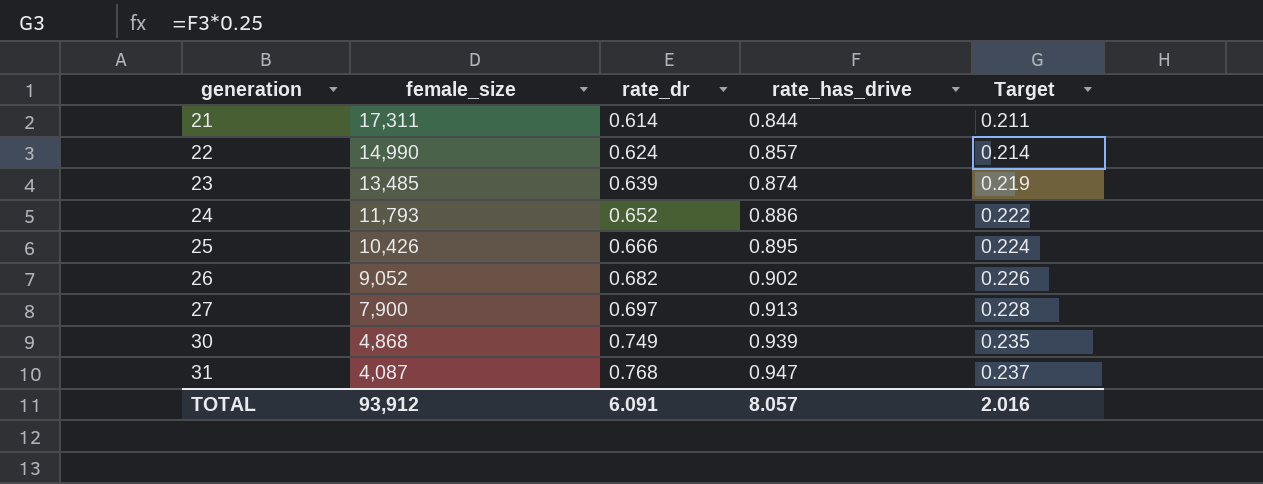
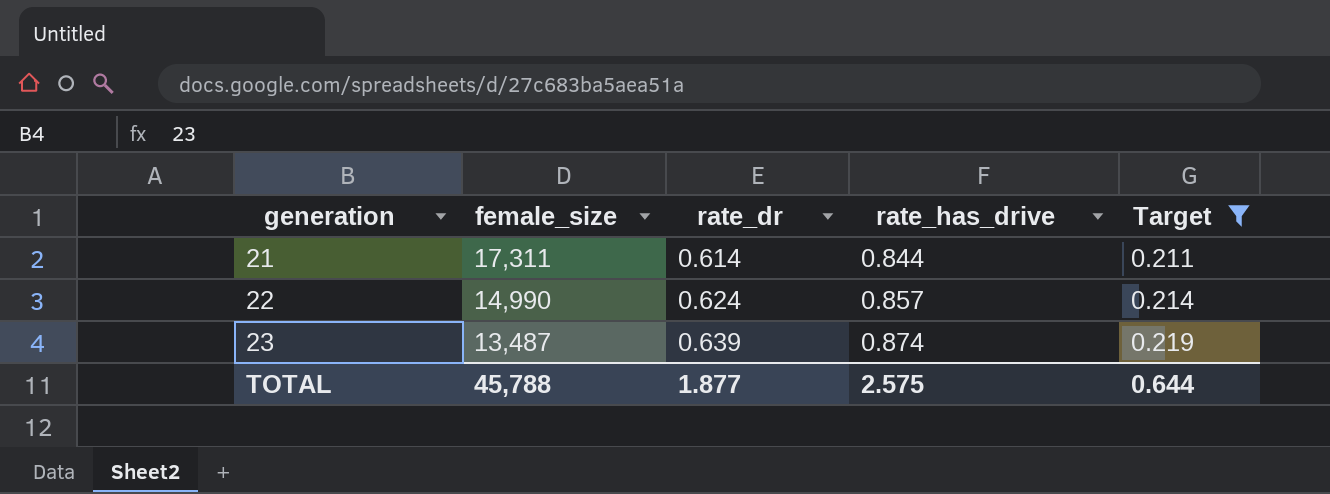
filter: none -> Target <= 0.219
23 | female_size: 13,485 -> 13,487
TOTAL | female_size: 93,912 -> 45,788
TOTAL | rate_dr: 6.091 -> 1.877
TOTAL | rate_has_drive: 8.057 -> 2.575
TOTAL | Target: 2.016 -> 0.644

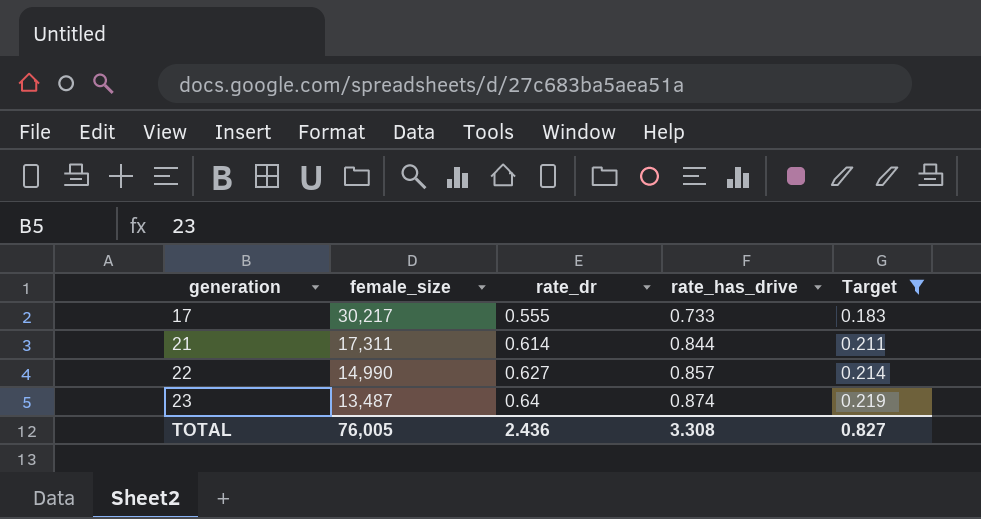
row 17: none -> 30,217 | 0.555 | 0.733 | 0.183
22 | rate_dr: 0.624 -> 0.627
23 | rate_dr: 0.639 -> 0.64
TOTAL | female_size: 45,788 -> 76,005
TOTAL | rate_dr: 1.877 -> 2.436
TOTAL | rate_has_drive: 2.575 -> 3.308
TOTAL | Target: 0.644 -> 0.827

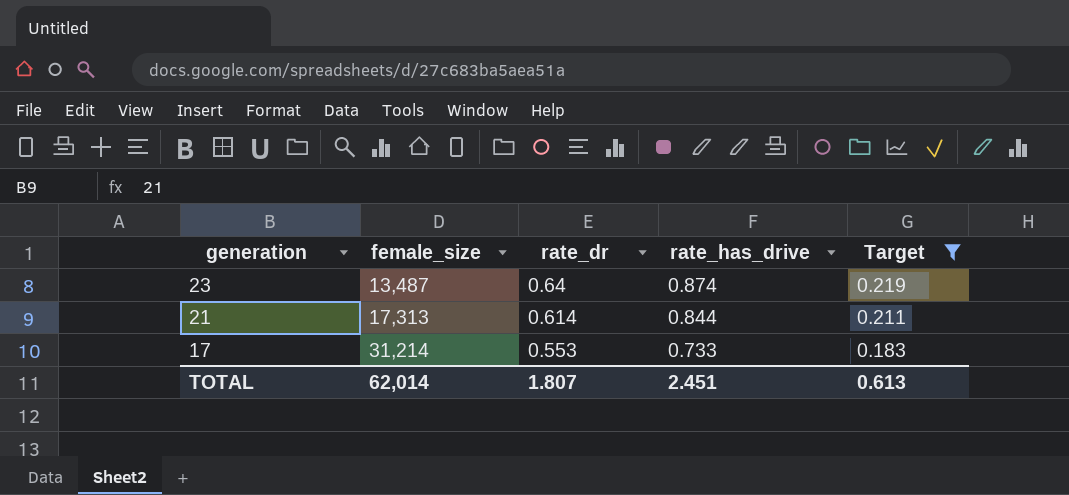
row order: generation ascending -> generation descending
row 22: 14,990 | 0.627 | 0.857 | 0.214 -> none
21 | female_size: 17,311 -> 17,313
17 | female_size: 30,217 -> 31,214
17 | rate_dr: 0.555 -> 0.553
TOTAL | female_size: 76,005 -> 62,014
TOTAL | rate_dr: 2.436 -> 1.807
TOTAL | rate_has_drive: 3.308 -> 2.451
TOTAL | Target: 0.827 -> 0.613

